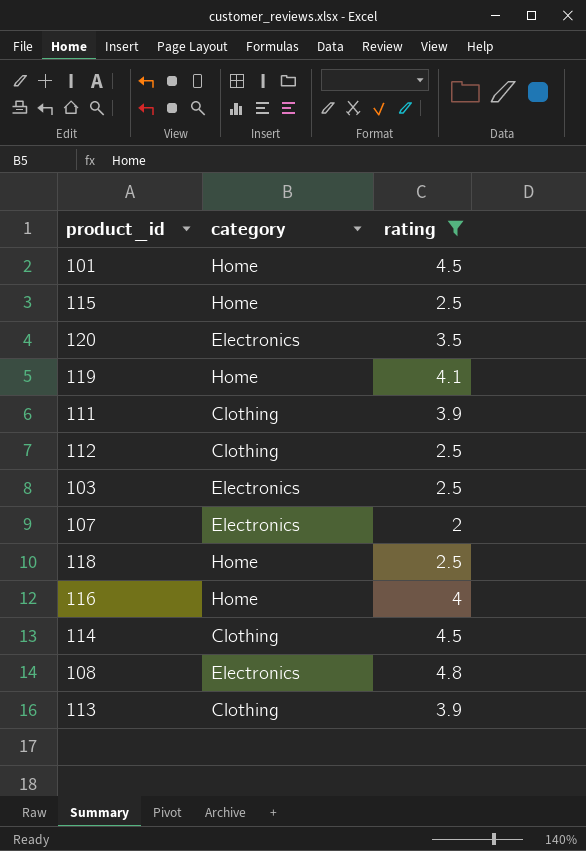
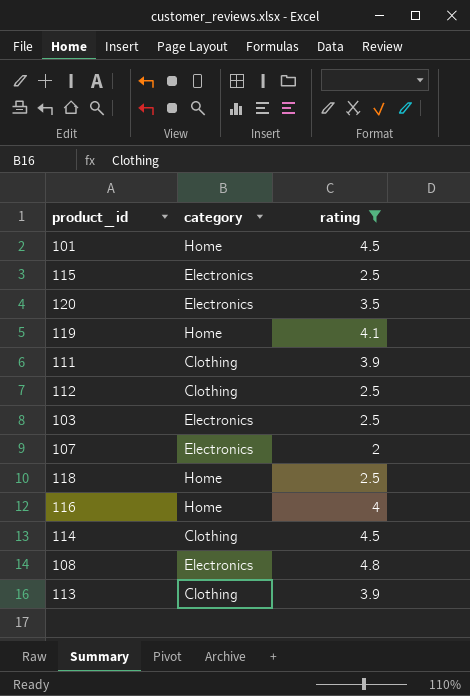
115 | category: Home -> Electronics

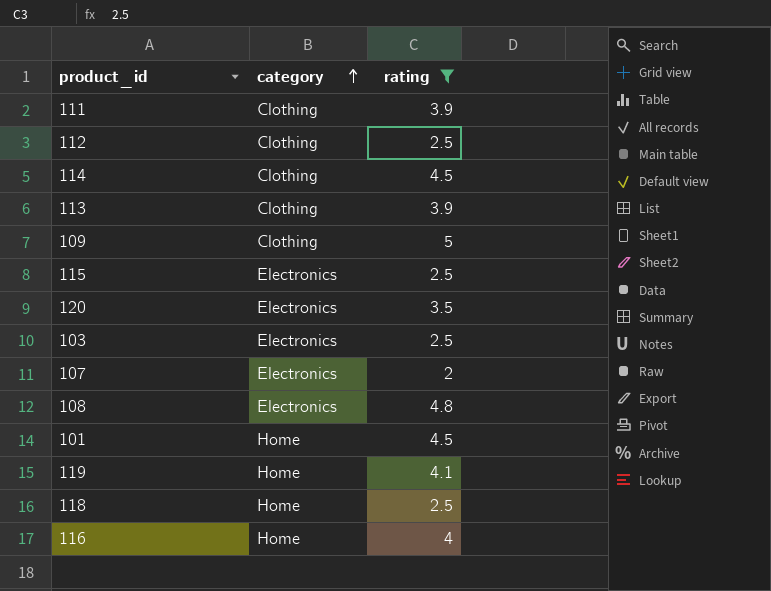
row order: none -> category ascending
row 109: none -> Clothing | 5

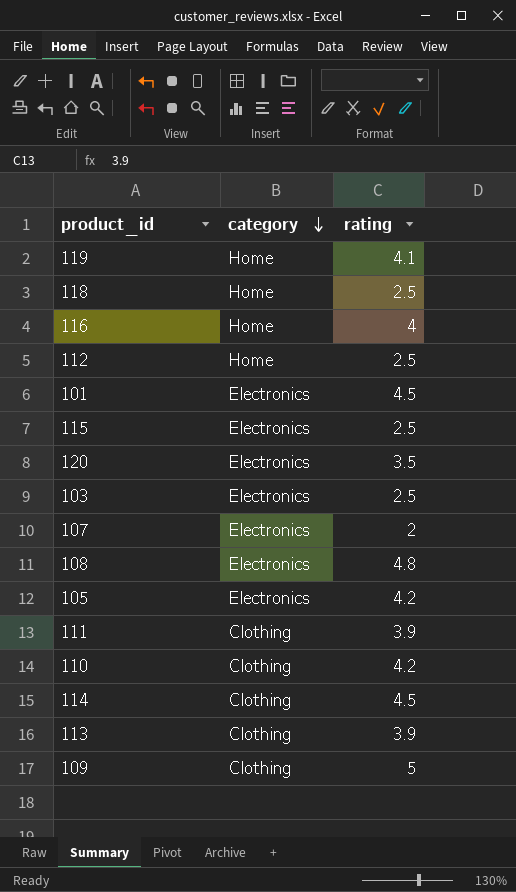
filter: rating != 4.2 -> none
row order: category ascending -> category descending
112 | category: Clothing -> Home
101 | category: Home -> Electronics

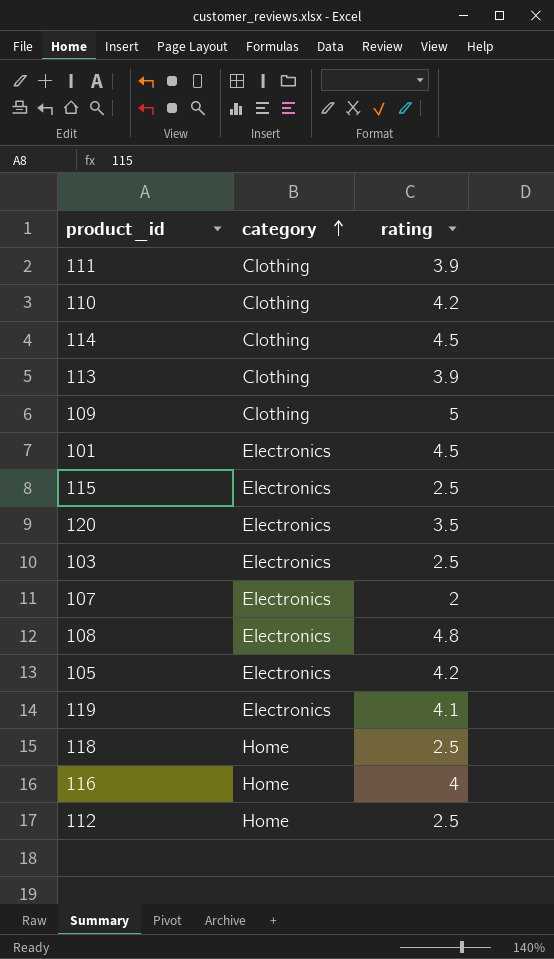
row order: category descending -> category ascending
119 | category: Home -> Electronics

